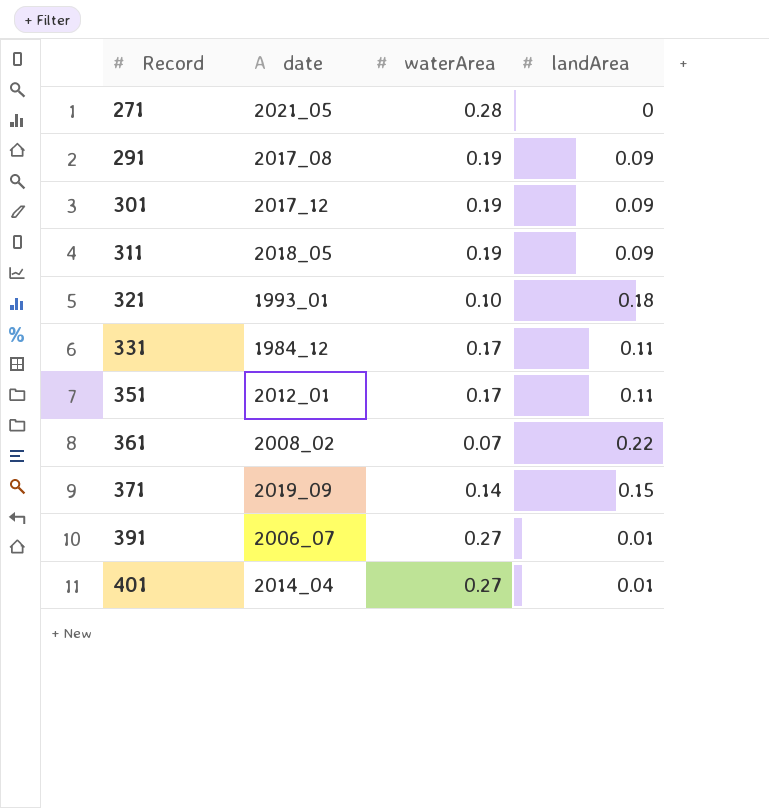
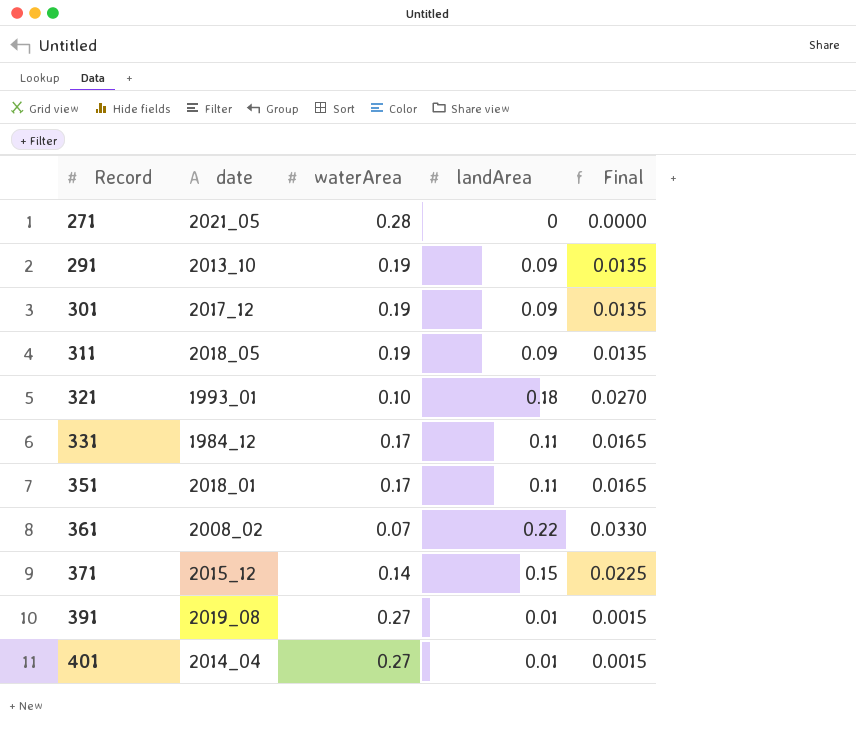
column Final | formula: none -> [landArea] * 0.15
291 | date: 2017_08 -> 2013_10
351 | date: 2012_01 -> 2018_01
371 | date: 2019_09 -> 2015_12
391 | date: 2006_07 -> 2019_08

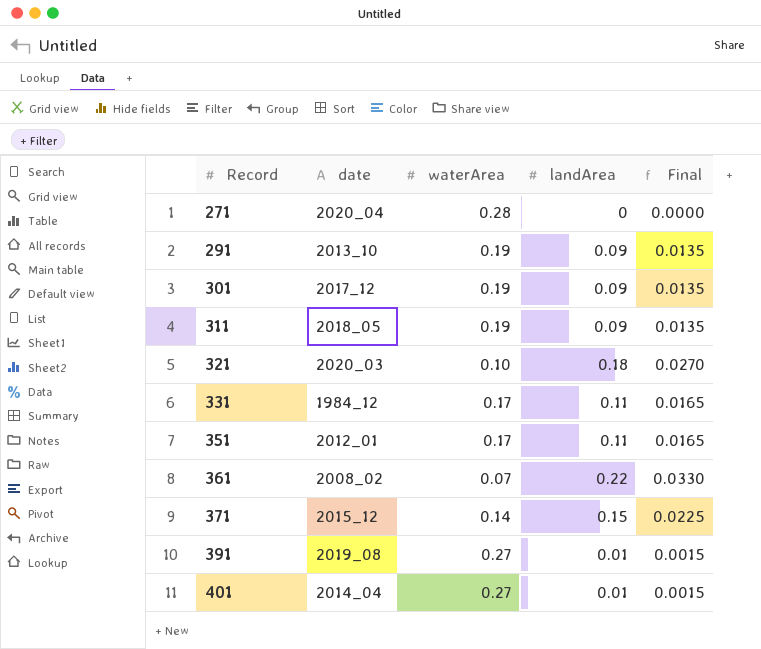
271 | date: 2021_05 -> 2020_04
321 | date: 1993_01 -> 2020_03
351 | date: 2018_01 -> 2012_01

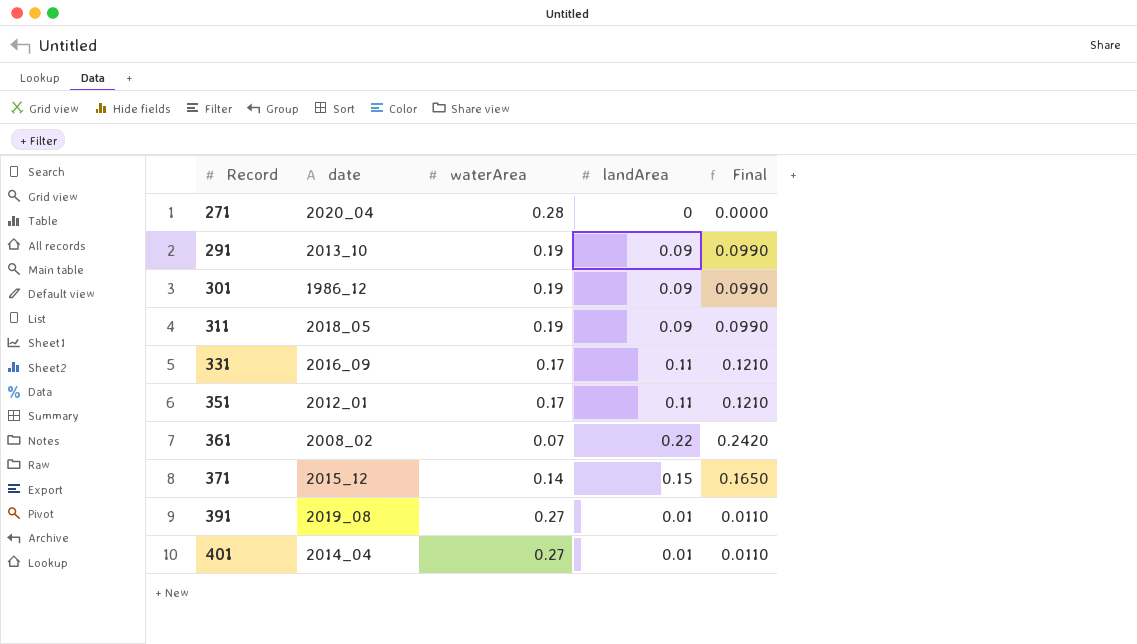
column Final | formula: [landArea] * 0.15 -> [landArea] * 1.1
row 321: 2020_03 | 0.10 | 0.18 | 0.0270 -> none
301 | date: 2017_12 -> 1986_12
331 | date: 1984_12 -> 2016_09

